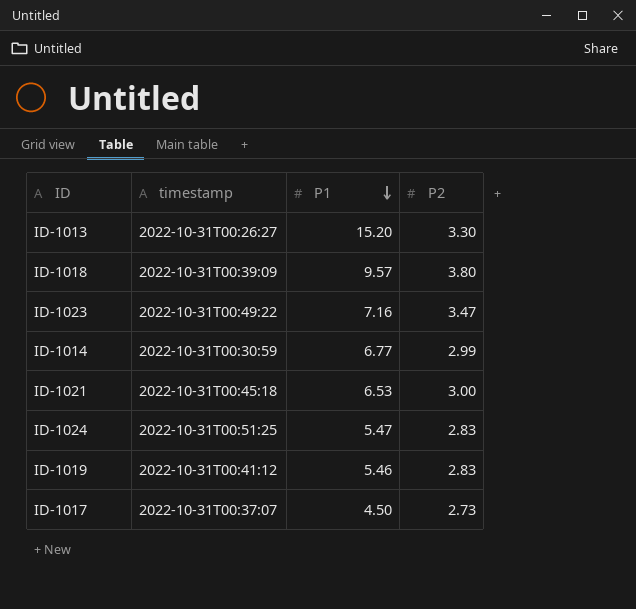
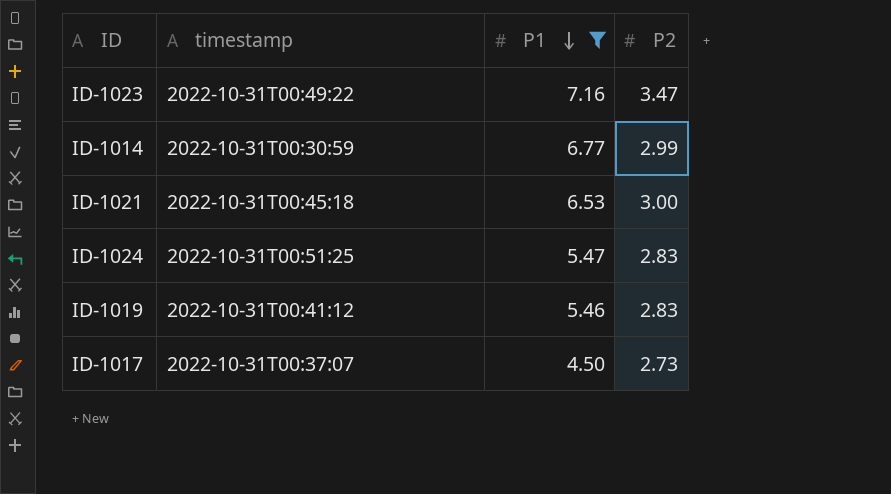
filter: none -> P1 <= 7.16

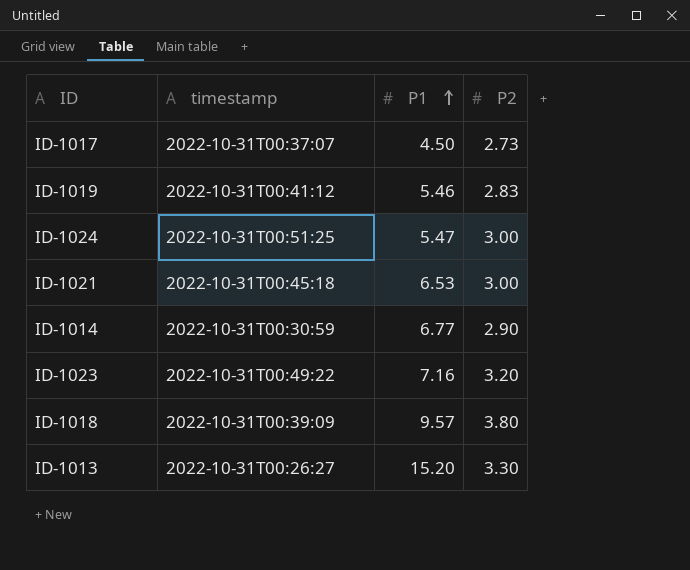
filter: P1 <= 7.16 -> none
row order: P1 descending -> P1 ascending
ID-1024 | P2: 2.83 -> 3.00
ID-1014 | P2: 2.99 -> 2.90
ID-1023 | P2: 3.47 -> 3.20

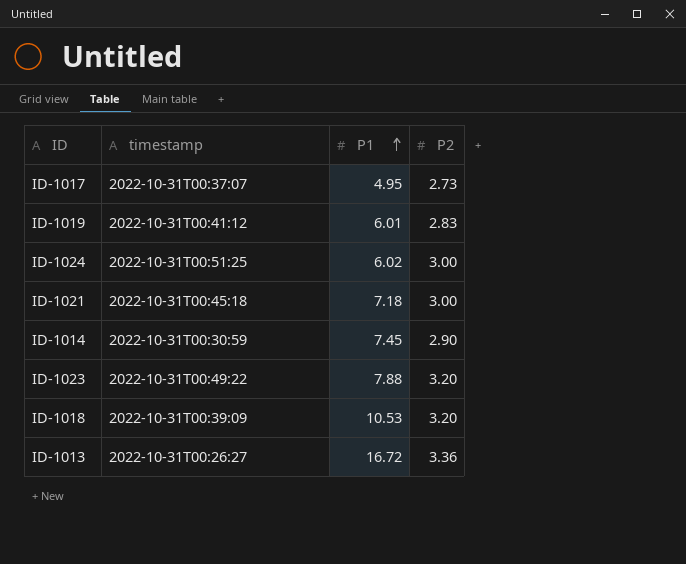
ID-1017 | P1: 4.50 -> 4.95
ID-1019 | P1: 5.46 -> 6.01
ID-1024 | P1: 5.47 -> 6.02
ID-1021 | P1: 6.53 -> 7.18
ID-1014 | P1: 6.77 -> 7.45
ID-1023 | P1: 7.16 -> 7.88
ID-1018 | P1: 9.57 -> 10.53
ID-1018 | P2: 3.80 -> 3.20
ID-1013 | P1: 15.20 -> 16.72
ID-1013 | P2: 3.30 -> 3.36

